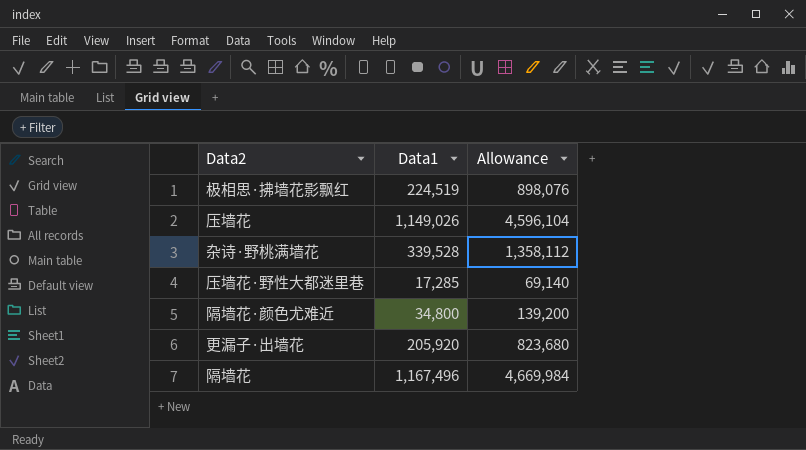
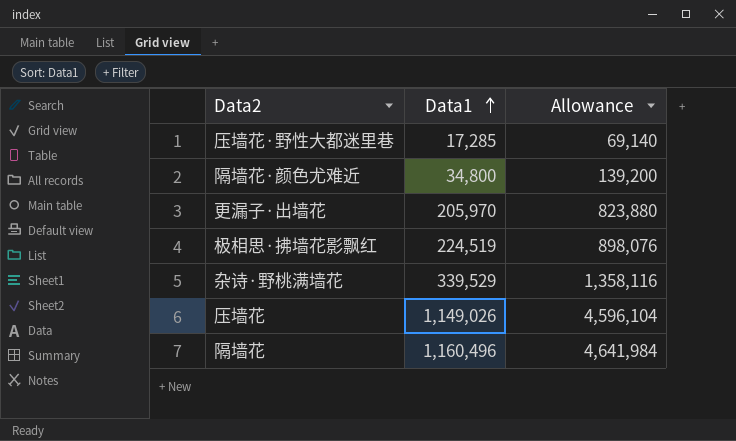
row order: none -> Data1 ascending
更漏子·出墙花 | Data1: 205,920 -> 205,970
更漏子·出墙花 | Allowance: 823,680 -> 823,880
杂诗·野桃满墙花 | Data1: 339,528 -> 339,529
杂诗·野桃满墙花 | Allowance: 1,358,112 -> 1,358,116
隔墙花 | Data1: 1,167,496 -> 1,160,496
隔墙花 | Allowance: 4,669,984 -> 4,641,984

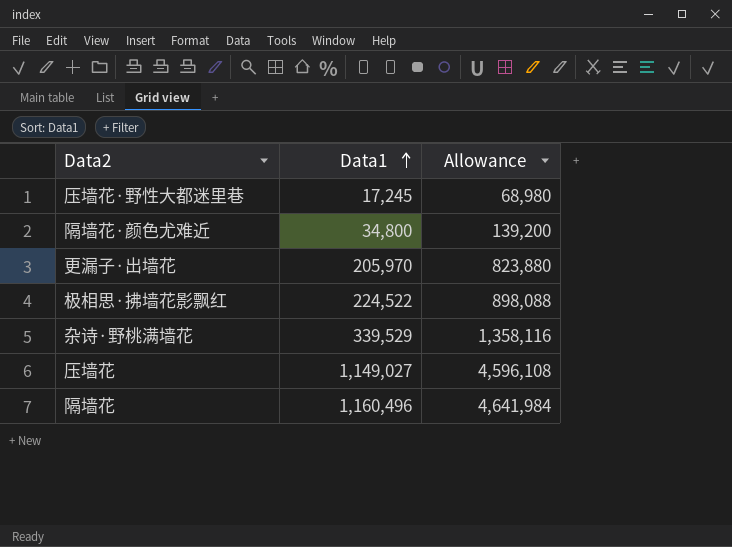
压墙花·野性大都迷里巷 | Data1: 17,285 -> 17,245
压墙花·野性大都迷里巷 | Allowance: 69,140 -> 68,980
极相思·拂墙花影飘红 | Data1: 224,519 -> 224,522
极相思·拂墙花影飘红 | Allowance: 898,076 -> 898,088
压墙花 | Data1: 1,149,026 -> 1,149,027
压墙花 | Allowance: 4,596,104 -> 4,596,108

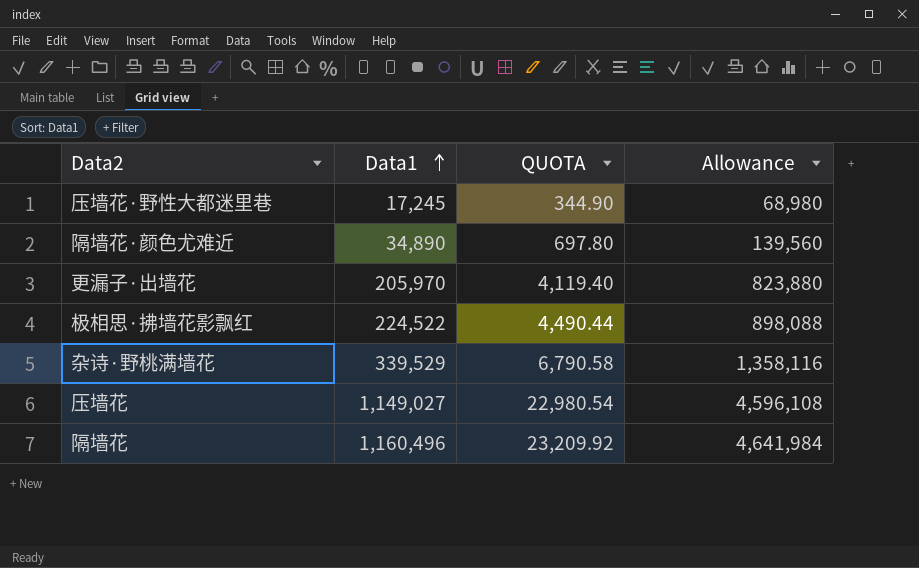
column QUOTA | formula: none -> [Data1] * 0.02
隔墙花·颜色尤难近 | Data1: 34,800 -> 34,890
隔墙花·颜色尤难近 | Allowance: 139,200 -> 139,560

